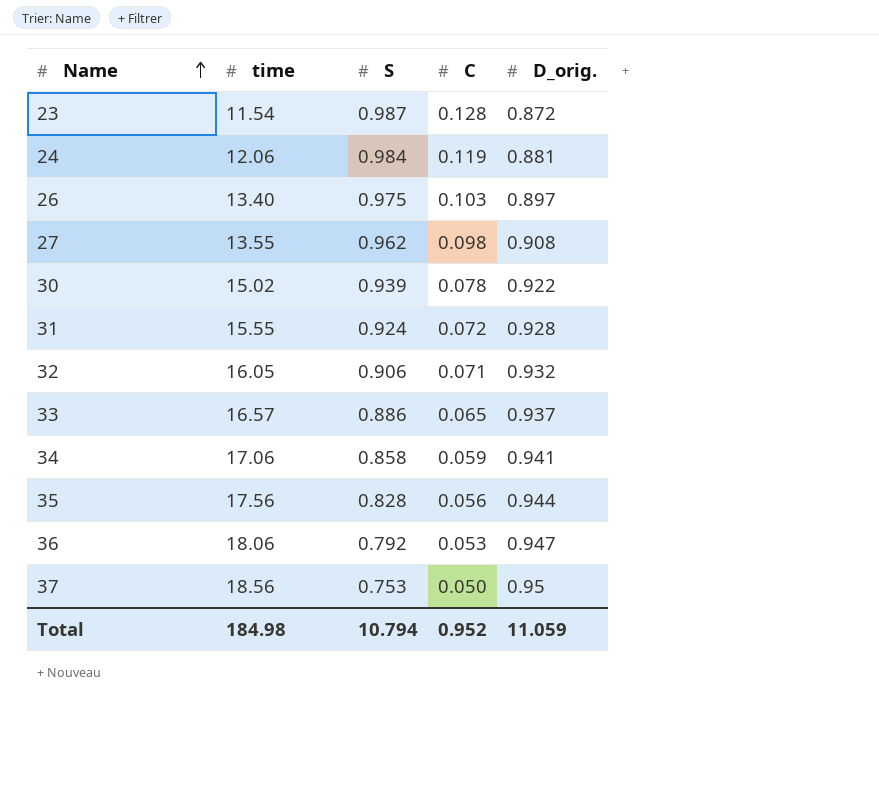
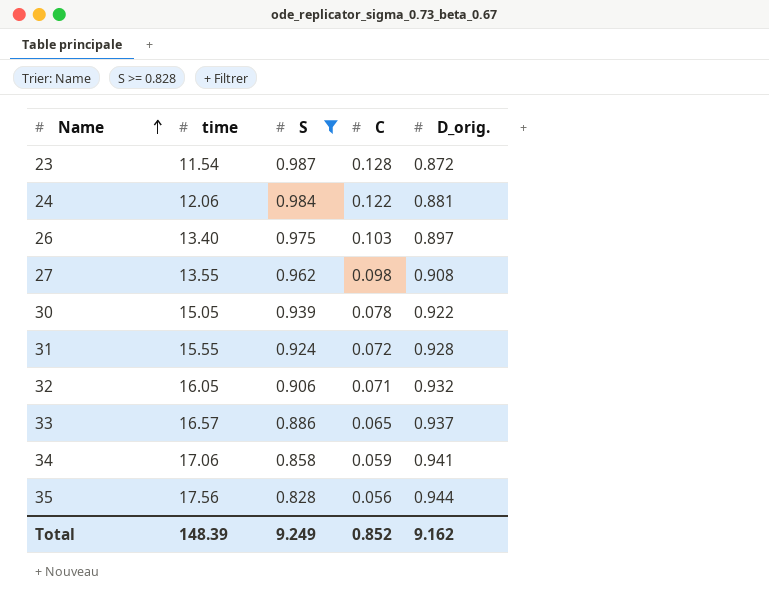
filter: none -> S >= 0.828
24 | C: 0.119 -> 0.122
30 | time: 15.02 -> 15.05
Total | time: 184.98 -> 148.39
Total | S: 10.794 -> 9.249
Total | C: 0.952 -> 0.852
Total | D_orig.: 11.059 -> 9.162

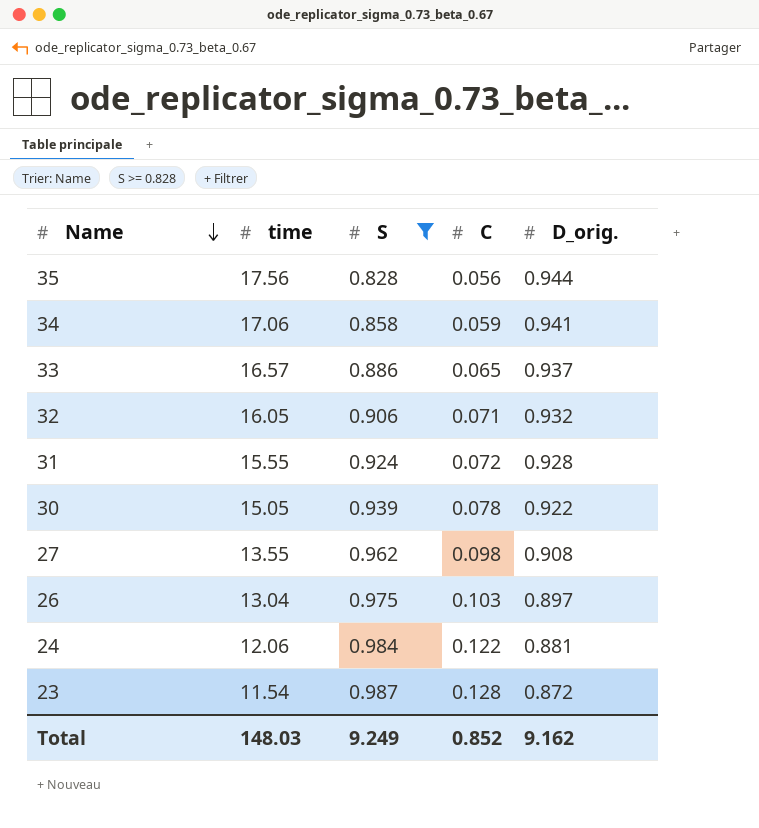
row order: Name ascending -> Name descending
26 | time: 13.40 -> 13.04
Total | time: 148.39 -> 148.03

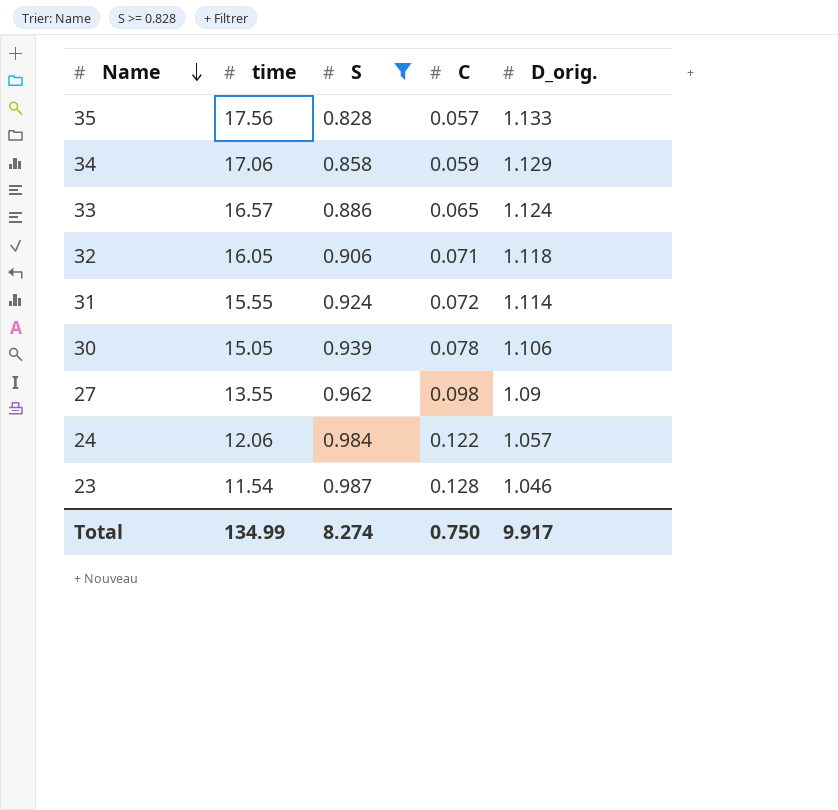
row 26: 13.04 | 0.975 | 0.103 | 0.897 -> none
35 | C: 0.056 -> 0.057
35 | D_orig.: 0.944 -> 1.133
34 | D_orig.: 0.941 -> 1.129
33 | D_orig.: 0.937 -> 1.124
32 | D_orig.: 0.932 -> 1.118
31 | D_orig.: 0.928 -> 1.114
30 | D_orig.: 0.922 -> 1.106
27 | D_orig.: 0.908 -> 1.09
24 | D_orig.: 0.881 -> 1.057
23 | D_orig.: 0.872 -> 1.046
Total | time: 148.03 -> 134.99
Total | S: 9.249 -> 8.274
Total | C: 0.852 -> 0.750
Total | D_orig.: 9.162 -> 9.917

